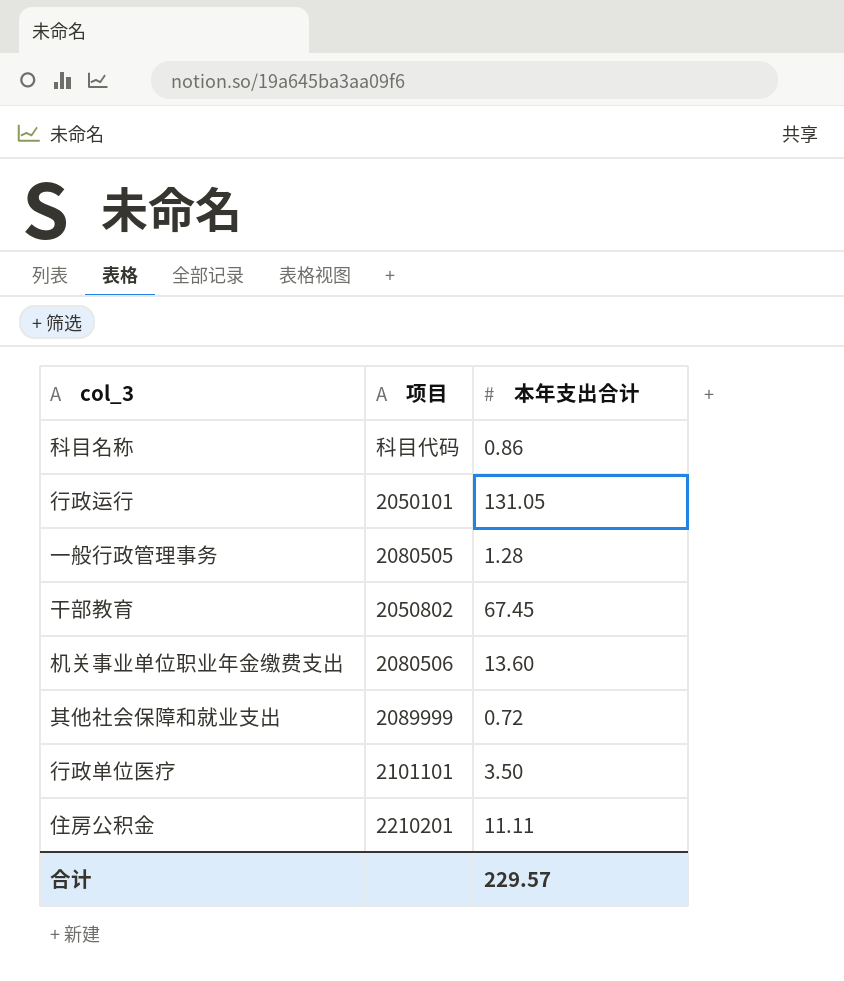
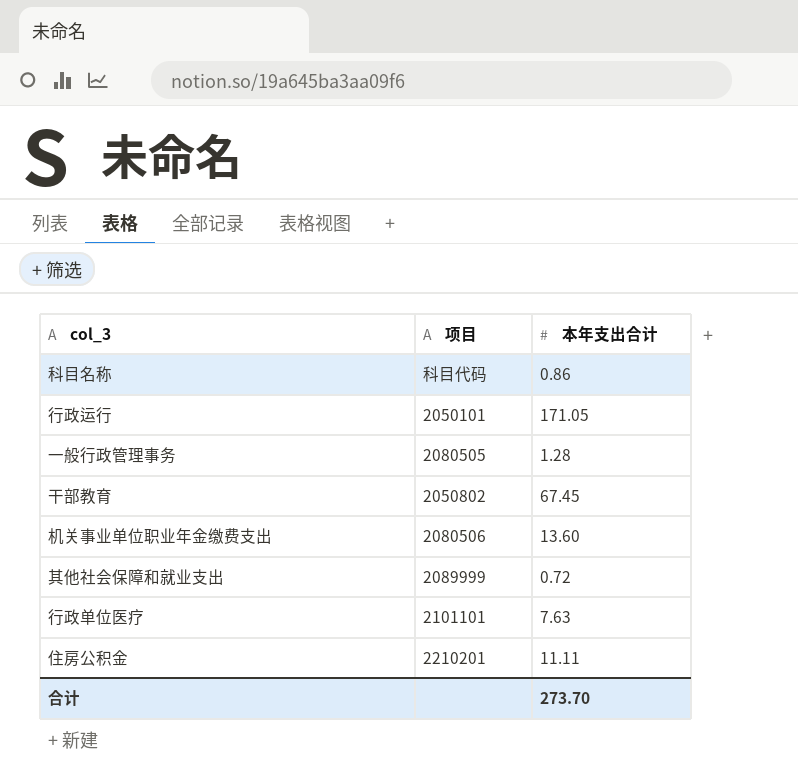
行政运行 | 本年支出合计: 131.05 -> 171.05
行政单位医疗 | 本年支出合计: 3.50 -> 7.63
合计 | 本年支出合计: 229.57 -> 273.70

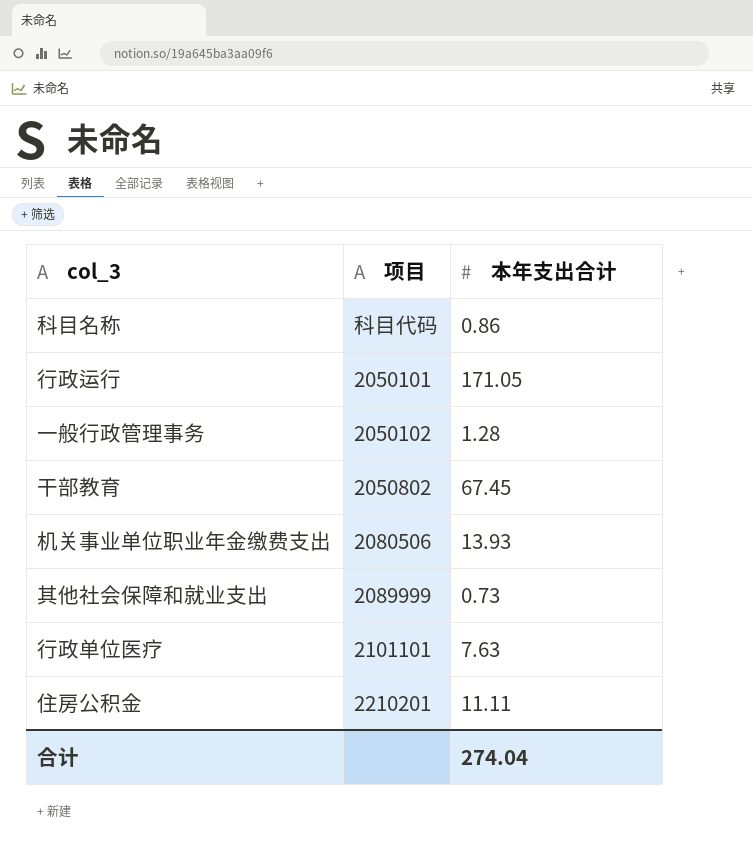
一般行政管理事务 | 项目: 2080505 -> 2050102
机关事业单位职业年金缴费支出 | 本年支出合计: 13.60 -> 13.93
其他社会保障和就业支出 | 本年支出合计: 0.72 -> 0.73
合计 | 本年支出合计: 273.70 -> 274.04

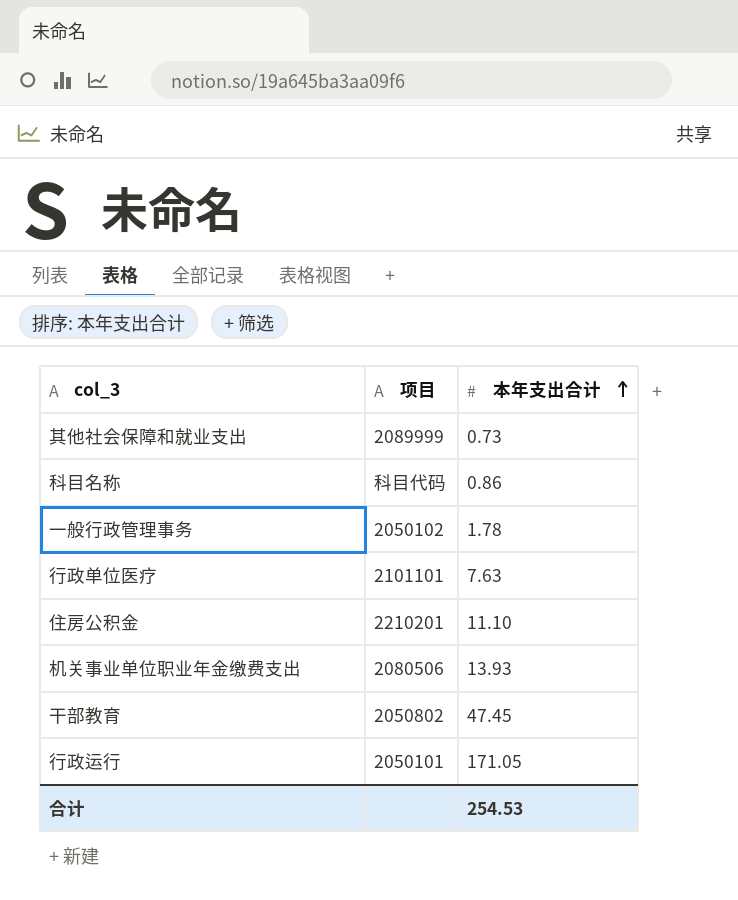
row order: none -> 本年支出合计 ascending
一般行政管理事务 | 本年支出合计: 1.28 -> 1.78
住房公积金 | 本年支出合计: 11.11 -> 11.10
干部教育 | 本年支出合计: 67.45 -> 47.45
合计 | 本年支出合计: 274.04 -> 254.53

